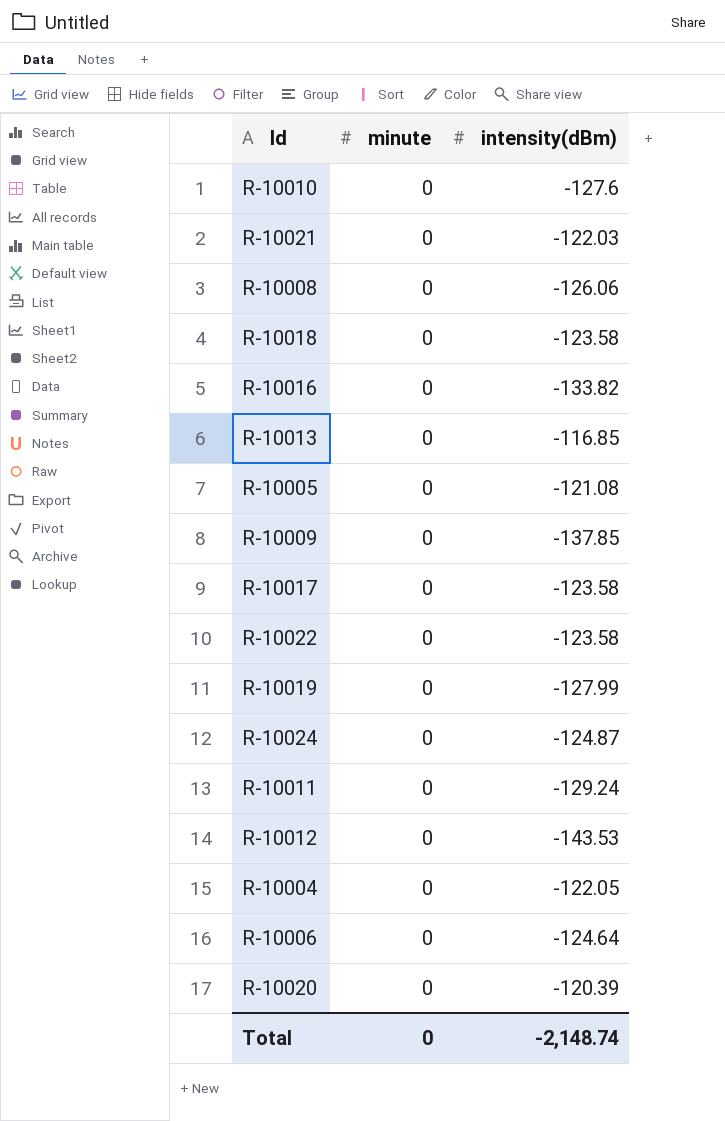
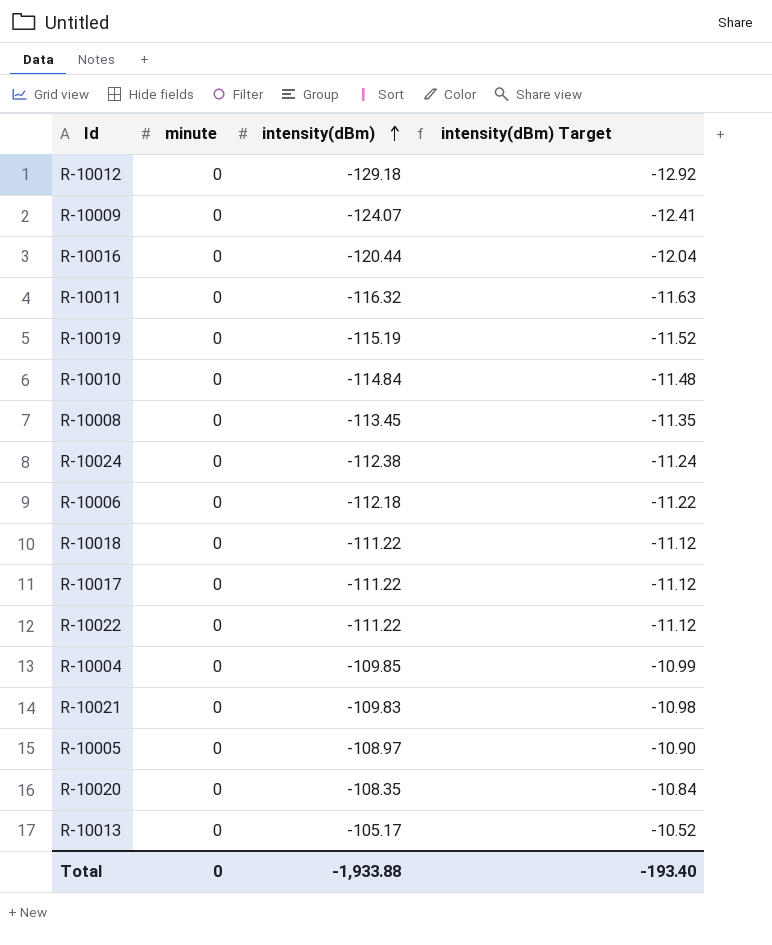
row order: none -> intensity(dBm) ascending
column intensity(dBm) Target | formula: none -> [intensity(dBm)] * 0.1
R-10012 | intensity(dBm): -143.53 -> -129.18
R-10009 | intensity(dBm): -137.85 -> -124.07
R-10016 | intensity(dBm): -133.82 -> -120.44
R-10011 | intensity(dBm): -129.24 -> -116.32
R-10019 | intensity(dBm): -127.99 -> -115.19
R-10010 | intensity(dBm): -127.6 -> -114.84
R-10008 | intensity(dBm): -126.06 -> -113.45
R-10024 | intensity(dBm): -124.87 -> -112.38
R-10006 | intensity(dBm): -124.64 -> -112.18
R-10018 | intensity(dBm): -123.58 -> -111.22
R-10017 | intensity(dBm): -123.58 -> -111.22
R-10022 | intensity(dBm): -123.58 -> -111.22
R-10004 | intensity(dBm): -122.05 -> -109.85
R-10021 | intensity(dBm): -122.03 -> -109.83
R-10005 | intensity(dBm): -121.08 -> -108.97
R-10020 | intensity(dBm): -120.39 -> -108.35
R-10013 | intensity(dBm): -116.85 -> -105.17
Total | intensity(dBm): -2,148.74 -> -1,933.88

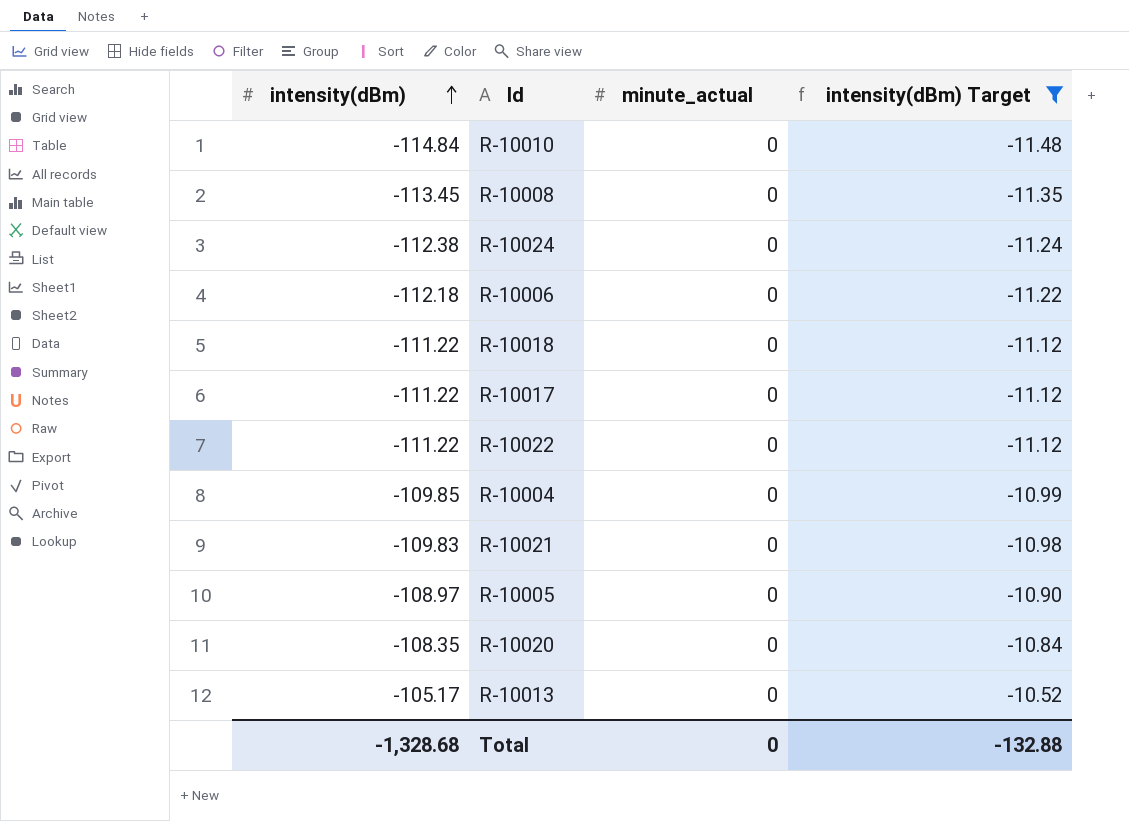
filter: none -> intensity(dBm) Target >= -11.48
column intensity(dBm) | position: 3 -> 1
column name: minute -> minute_actual
Total | intensity(dBm): -1,933.88 -> -1,328.68
Total | intensity(dBm) Target: -193.40 -> -132.88

